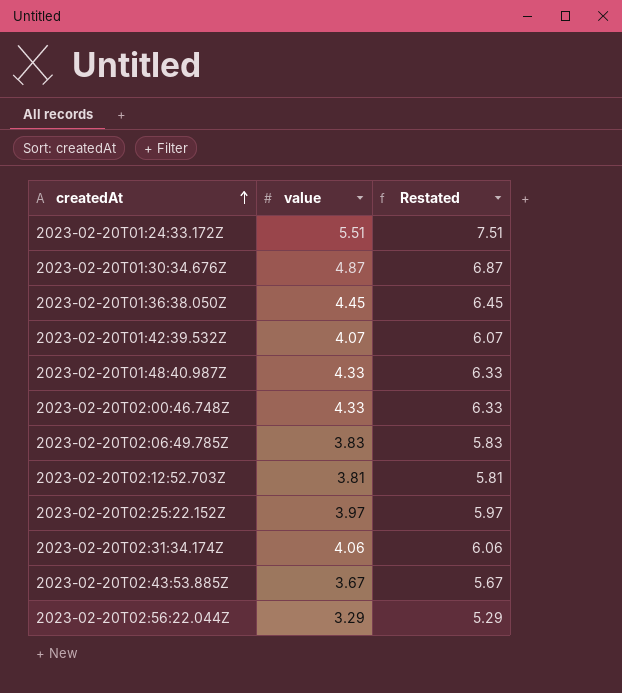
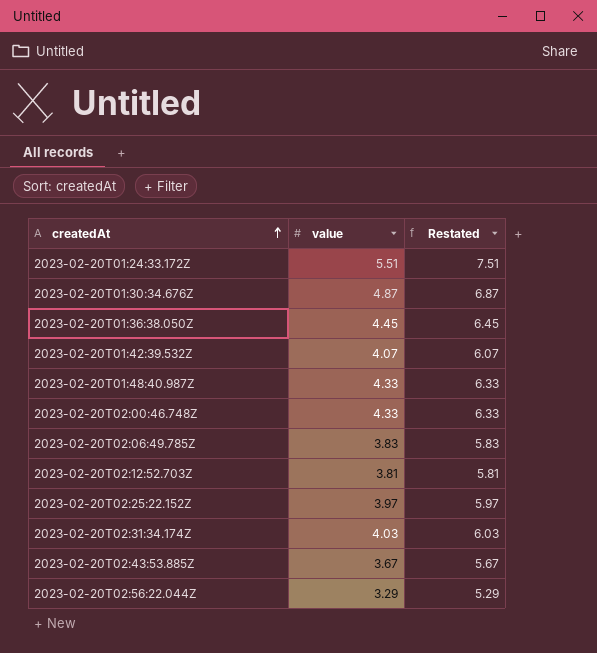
2023-02-20T02:31:34.174Z | value: 4.06 -> 4.03
2023-02-20T02:31:34.174Z | Restated: 6.06 -> 6.03

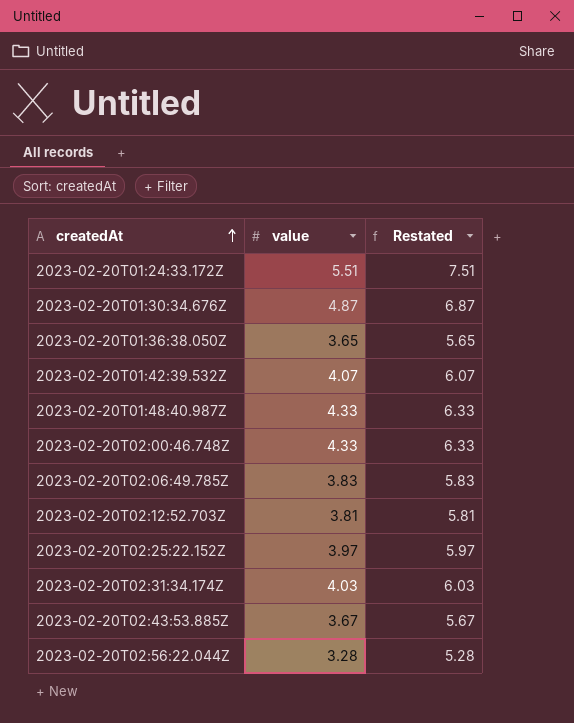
2023-02-20T01:36:38.050Z | value: 4.45 -> 3.65
2023-02-20T01:36:38.050Z | Restated: 6.45 -> 5.65
2023-02-20T02:56:22.044Z | value: 3.29 -> 3.28
2023-02-20T02:56:22.044Z | Restated: 5.29 -> 5.28

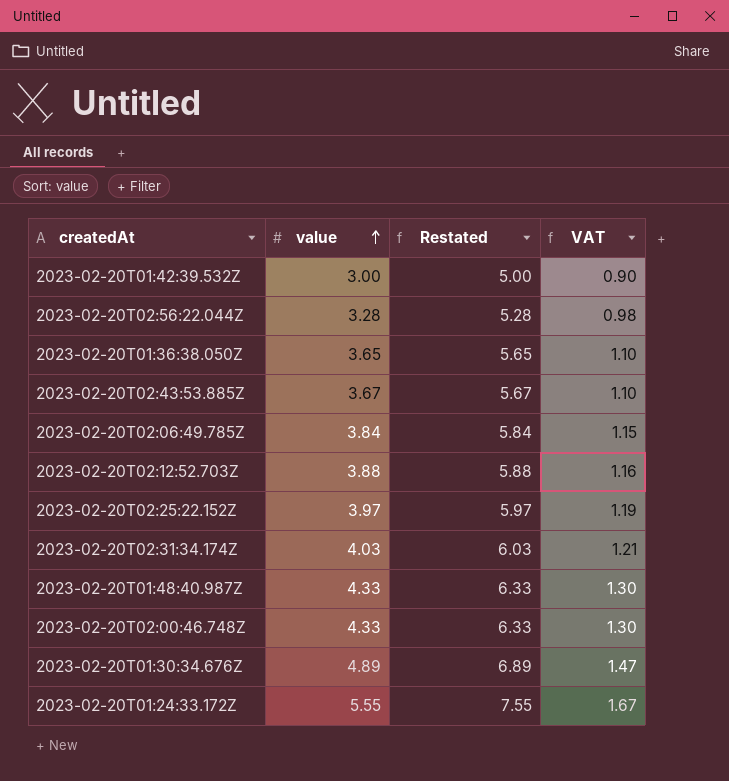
row order: createdAt ascending -> value ascending
column VAT | formula: none -> [value] * 0.3
2023-02-20T01:42:39.532Z | value: 4.07 -> 3.00
2023-02-20T01:42:39.532Z | Restated: 6.07 -> 5.00
2023-02-20T02:06:49.785Z | value: 3.83 -> 3.84
2023-02-20T02:06:49.785Z | Restated: 5.83 -> 5.84
2023-02-20T02:12:52.703Z | value: 3.81 -> 3.88
2023-02-20T02:12:52.703Z | Restated: 5.81 -> 5.88
2023-02-20T01:30:34.676Z | value: 4.87 -> 4.89
2023-02-20T01:30:34.676Z | Restated: 6.87 -> 6.89
2023-02-20T01:24:33.172Z | value: 5.51 -> 5.55
2023-02-20T01:24:33.172Z | Restated: 7.51 -> 7.55

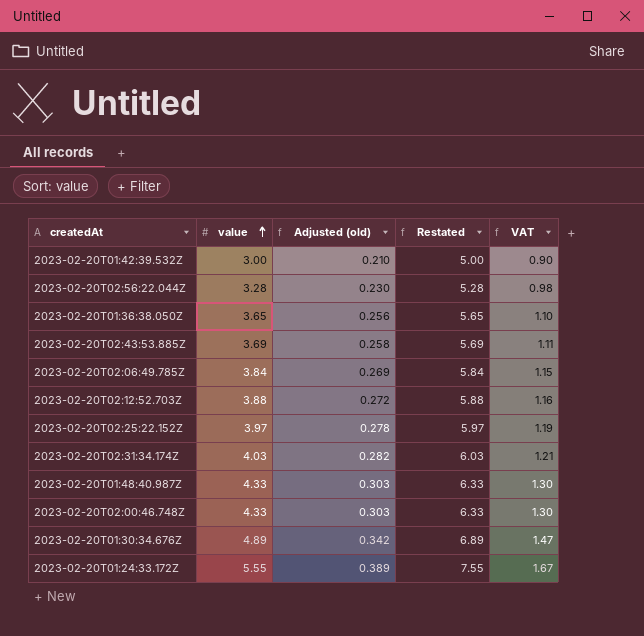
column Adjusted (old) | formula: none -> [value] * 0.07
2023-02-20T02:43:53.885Z | value: 3.67 -> 3.69
2023-02-20T02:43:53.885Z | Restated: 5.67 -> 5.69
2023-02-20T02:43:53.885Z | VAT: 1.10 -> 1.11

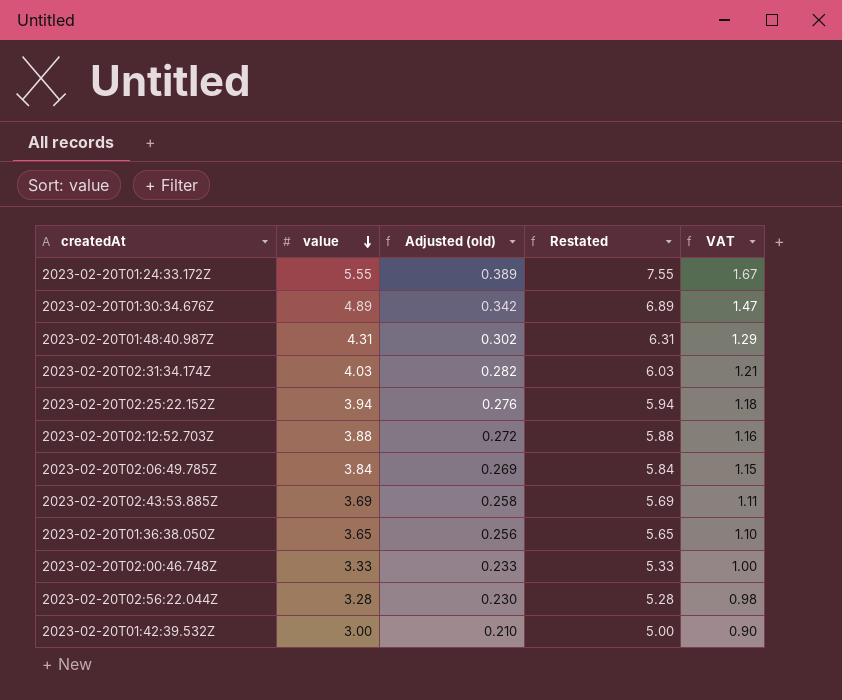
row order: value ascending -> value descending
2023-02-20T01:48:40.987Z | value: 4.33 -> 4.31
2023-02-20T01:48:40.987Z | Adjusted (old): 0.303 -> 0.302
2023-02-20T01:48:40.987Z | Restated: 6.33 -> 6.31
2023-02-20T01:48:40.987Z | VAT: 1.30 -> 1.29
2023-02-20T02:25:22.152Z | value: 3.97 -> 3.94
2023-02-20T02:25:22.152Z | Adjusted (old): 0.278 -> 0.276
2023-02-20T02:25:22.152Z | Restated: 5.97 -> 5.94
2023-02-20T02:25:22.152Z | VAT: 1.19 -> 1.18
2023-02-20T02:00:46.748Z | value: 4.33 -> 3.33
2023-02-20T02:00:46.748Z | Adjusted (old): 0.303 -> 0.233
2023-02-20T02:00:46.748Z | Restated: 6.33 -> 5.33
2023-02-20T02:00:46.748Z | VAT: 1.30 -> 1.00

